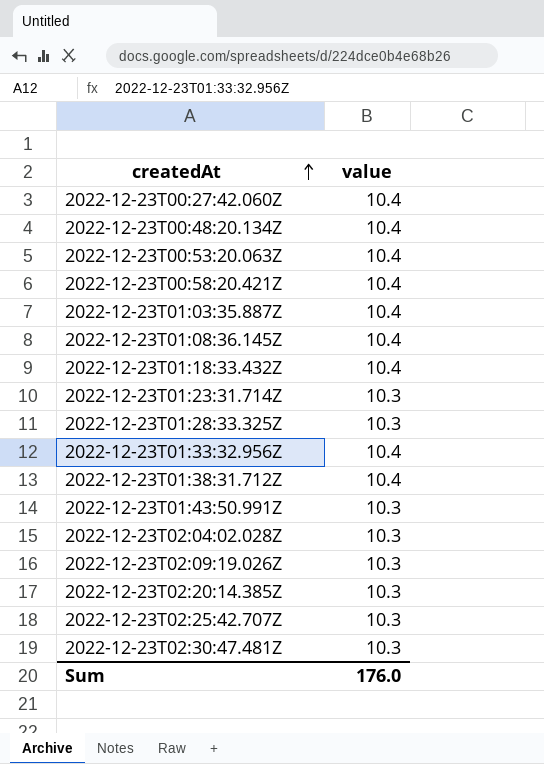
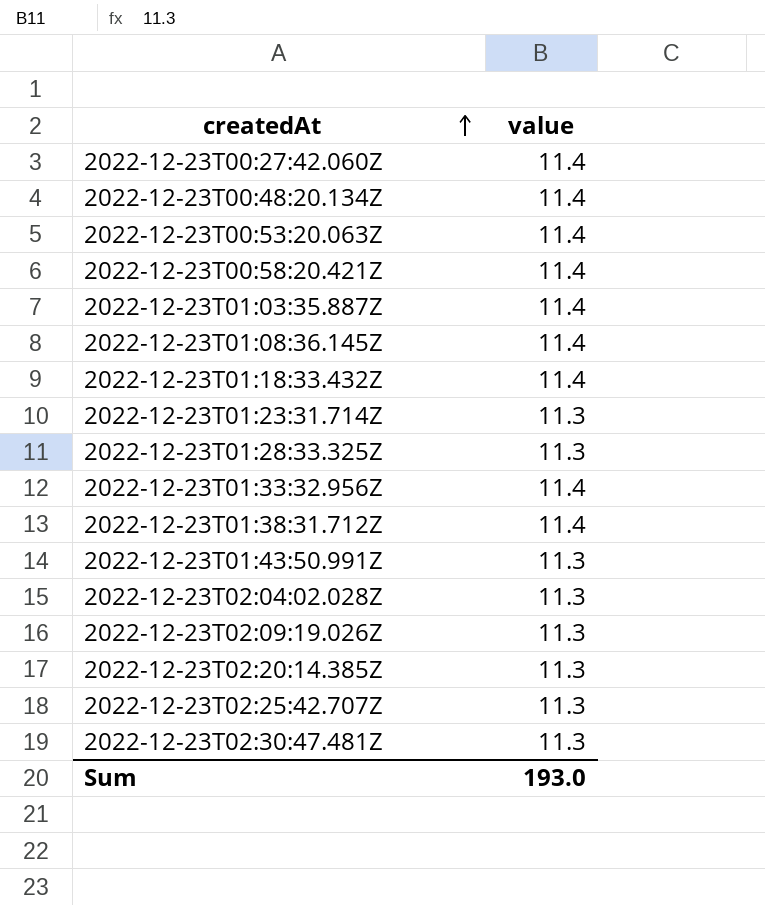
2022-12-23T00:27:42.060Z | value: 10.4 -> 11.4
2022-12-23T00:48:20.134Z | value: 10.4 -> 11.4
2022-12-23T00:53:20.063Z | value: 10.4 -> 11.4
2022-12-23T00:58:20.421Z | value: 10.4 -> 11.4
2022-12-23T01:03:35.887Z | value: 10.4 -> 11.4
2022-12-23T01:08:36.145Z | value: 10.4 -> 11.4
2022-12-23T01:18:33.432Z | value: 10.4 -> 11.4
2022-12-23T01:23:31.714Z | value: 10.3 -> 11.3
2022-12-23T01:28:33.325Z | value: 10.3 -> 11.3
2022-12-23T01:33:32.956Z | value: 10.4 -> 11.4
2022-12-23T01:38:31.712Z | value: 10.4 -> 11.4
2022-12-23T01:43:50.991Z | value: 10.3 -> 11.3
2022-12-23T02:04:02.028Z | value: 10.3 -> 11.3
2022-12-23T02:09:19.026Z | value: 10.3 -> 11.3
2022-12-23T02:20:14.385Z | value: 10.3 -> 11.3
2022-12-23T02:25:42.707Z | value: 10.3 -> 11.3
2022-12-23T02:30:47.481Z | value: 10.3 -> 11.3
Sum | value: 176.0 -> 193.0

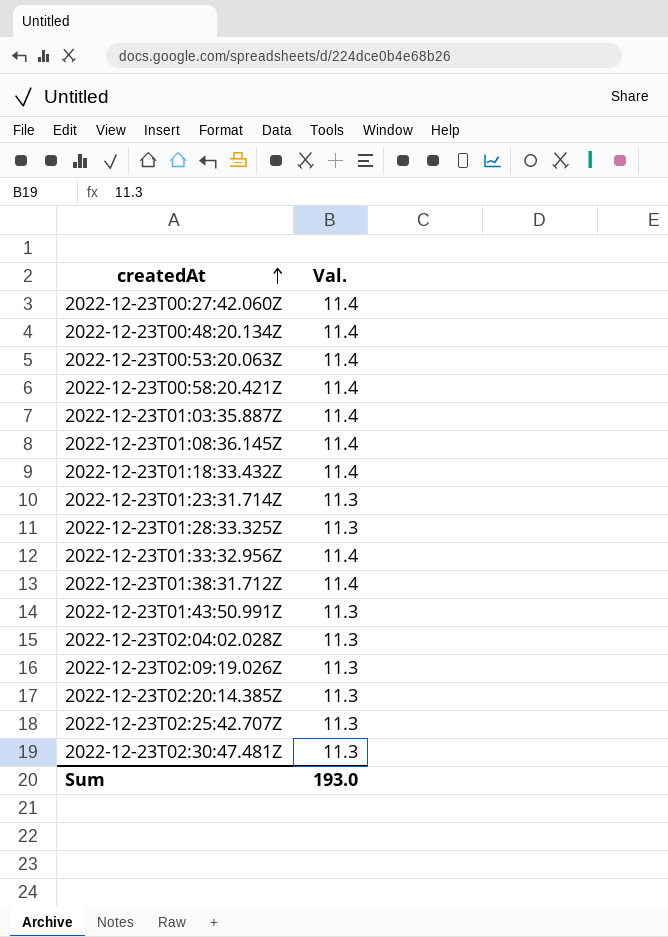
column name: value -> Val.

